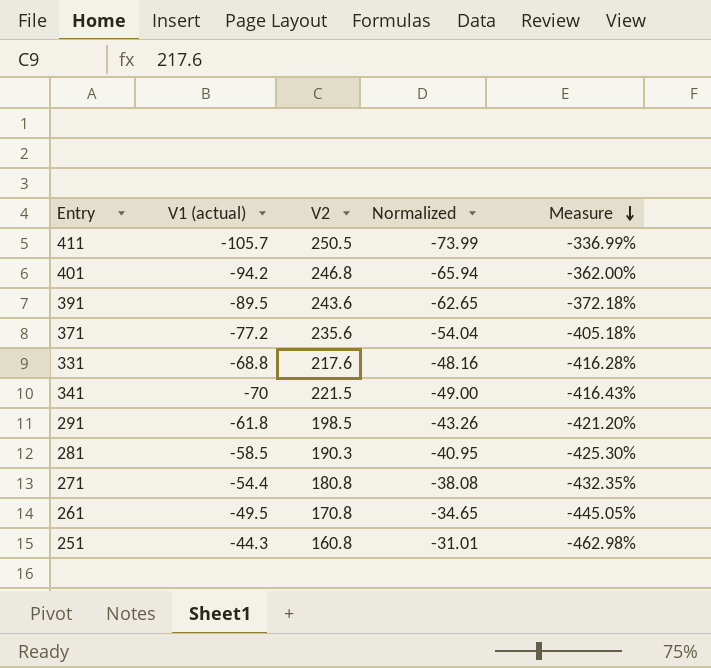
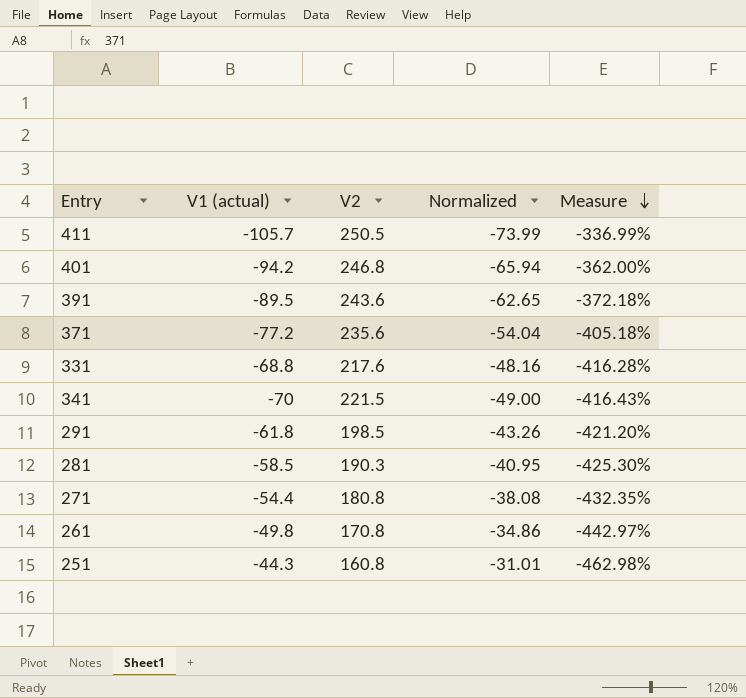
261 | V1 (actual): -49.5 -> -49.8
261 | Normalized: -34.65 -> -34.86
261 | Measure: -445.05% -> -442.97%

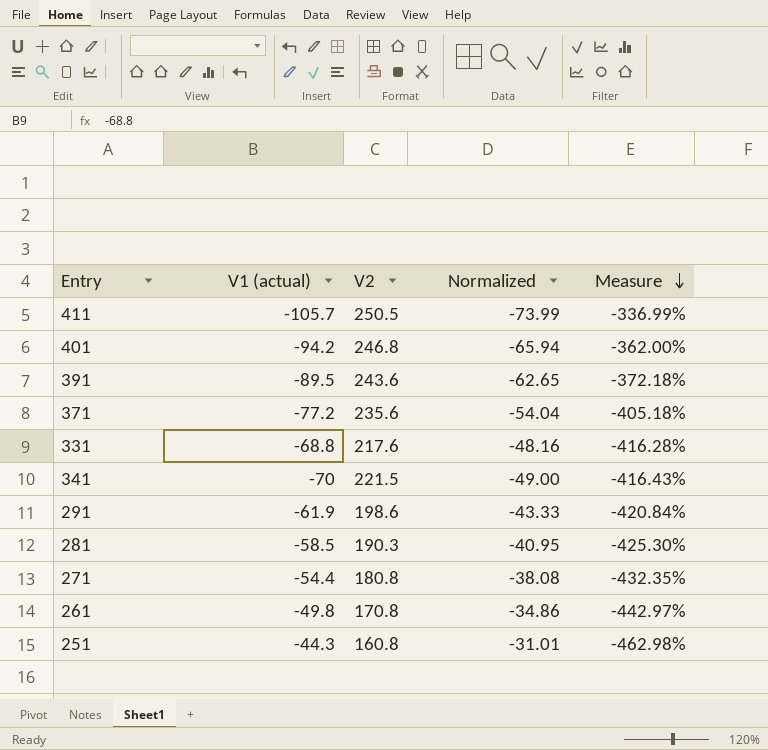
291 | V1 (actual): -61.8 -> -61.9
291 | V2: 198.5 -> 198.6
291 | Normalized: -43.26 -> -43.33
291 | Measure: -421.20% -> -420.84%

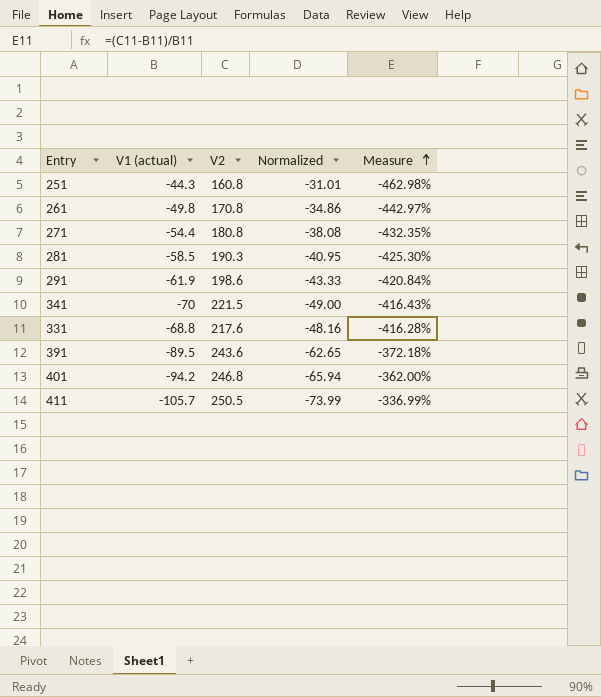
row order: Measure descending -> Measure ascending
row 371: -77.2 | 235.6 | -54.04 | -405.18% -> none

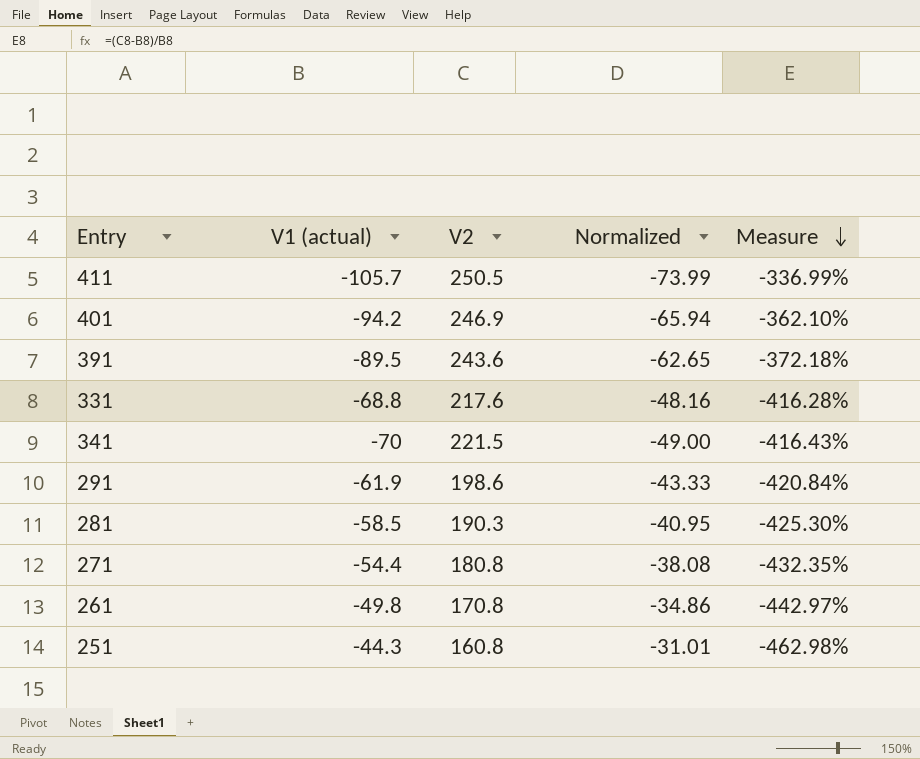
row order: Measure ascending -> Measure descending
401 | V2: 246.8 -> 246.9
401 | Measure: -362.00% -> -362.10%

